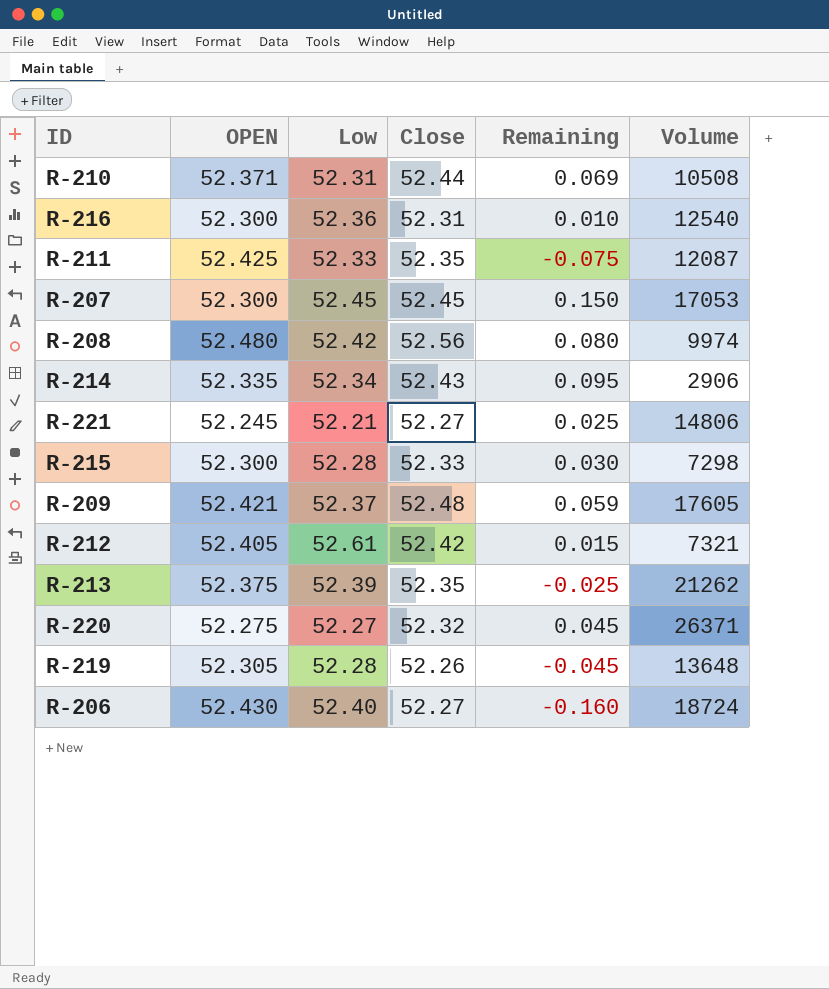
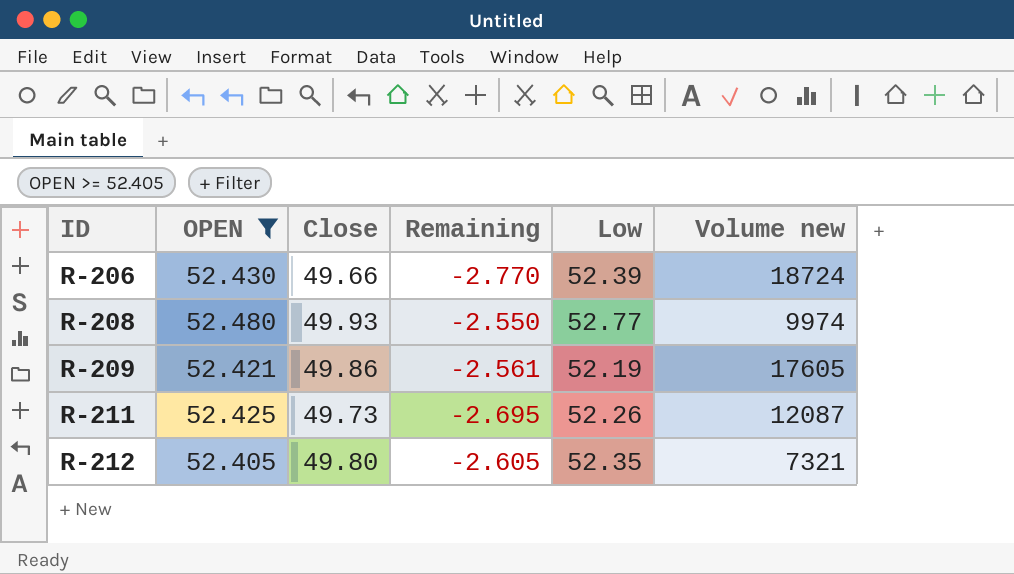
filter: none -> OPEN >= 52.405
row order: none -> ID ascending
column Low | position: 3 -> 5
column name: Volume -> Volume new
R-206 | Close: 52.27 -> 49.66
R-206 | Remaining: -0.160 -> -2.770
R-206 | Low: 52.40 -> 52.39
R-208 | Close: 52.56 -> 49.93
R-208 | Remaining: 0.080 -> -2.550
R-208 | Low: 52.42 -> 52.77
R-209 | Close: 52.48 -> 49.86
R-209 | Remaining: 0.059 -> -2.561
R-209 | Low: 52.37 -> 52.19
R-211 | Close: 52.35 -> 49.73
R-211 | Remaining: -0.075 -> -2.695
R-211 | Low: 52.33 -> 52.26
R-212 | Close: 52.42 -> 49.80
R-212 | Remaining: 0.015 -> -2.605
R-212 | Low: 52.61 -> 52.35

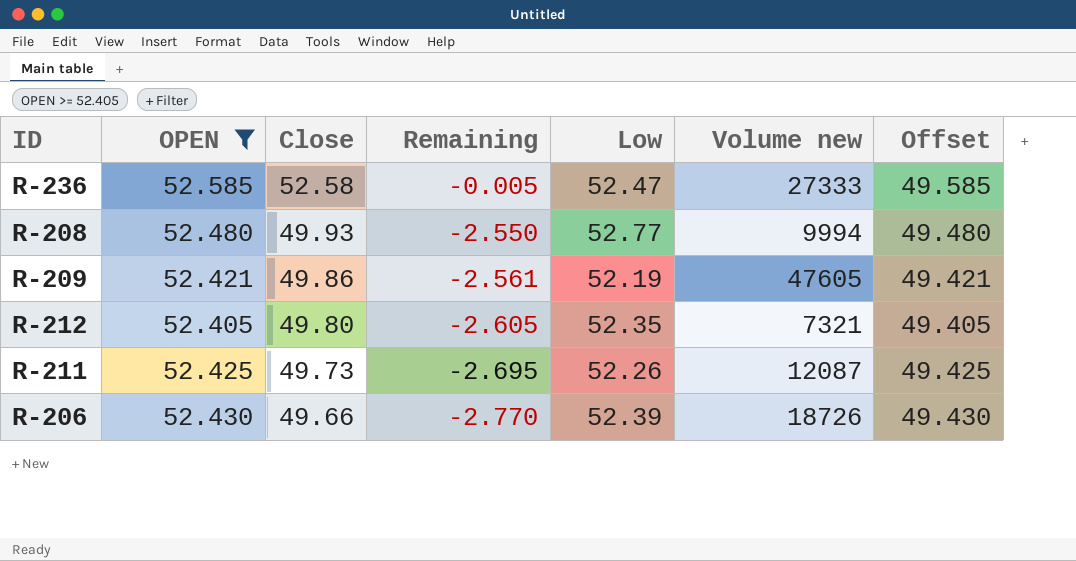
row order: ID ascending -> Close descending
column Offset | formula: none -> [OPEN] - 3
row R-236: none -> 52.585 | 52.58 | -0.005 | 52.47 | 27333 | 49.585
R-208 | Volume new: 9974 -> 9994
R-209 | Volume new: 17605 -> 47605
R-206 | Volume new: 18724 -> 18726

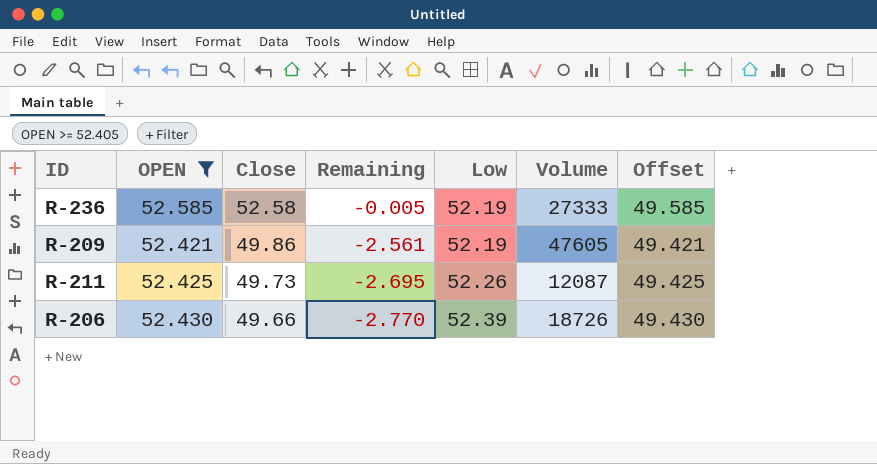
column name: Volume new -> Volume
row R-208: 52.480 | 49.93 | -2.550 | 52.77 | 9994 | 49.480 -> none
row R-212: 52.405 | 49.80 | -2.605 | 52.35 | 7321 | 49.405 -> none
R-236 | Low: 52.47 -> 52.19

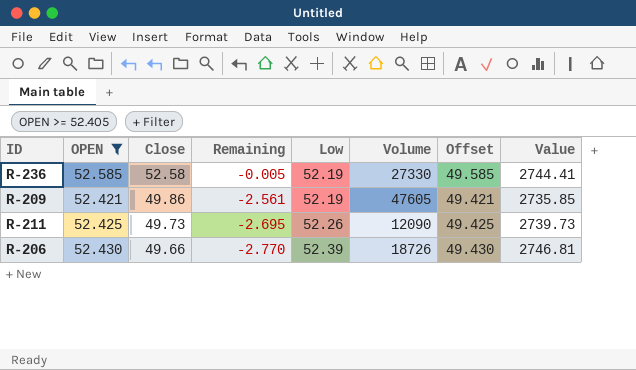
column Value | formula: none -> [OPEN] * [Low]
R-236 | Volume: 27333 -> 27330
R-211 | Volume: 12087 -> 12090

